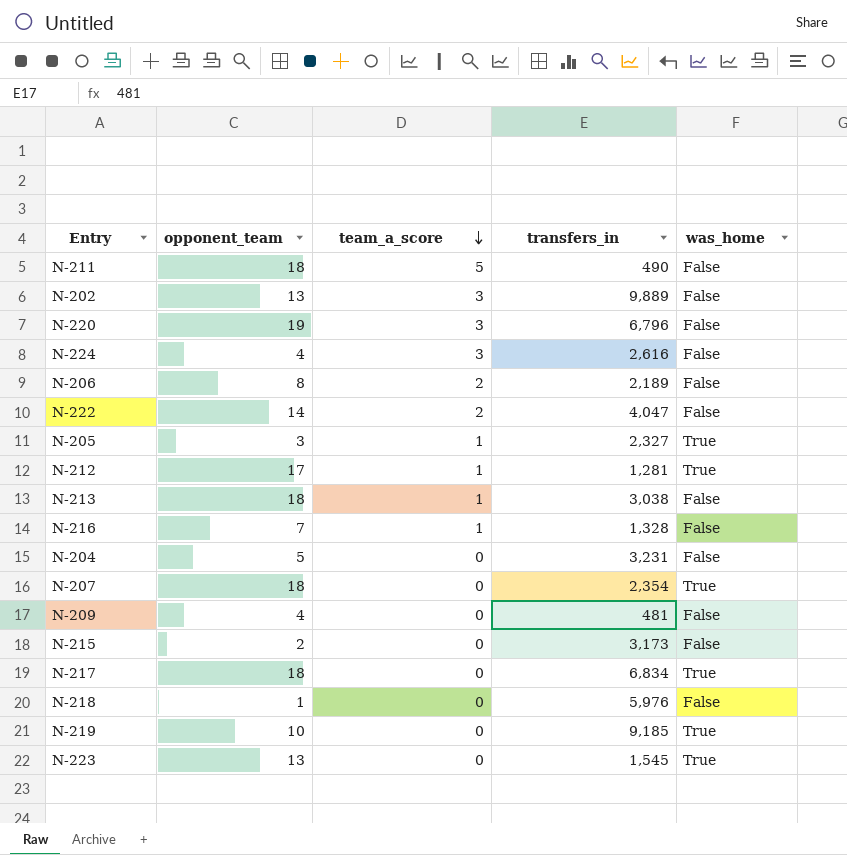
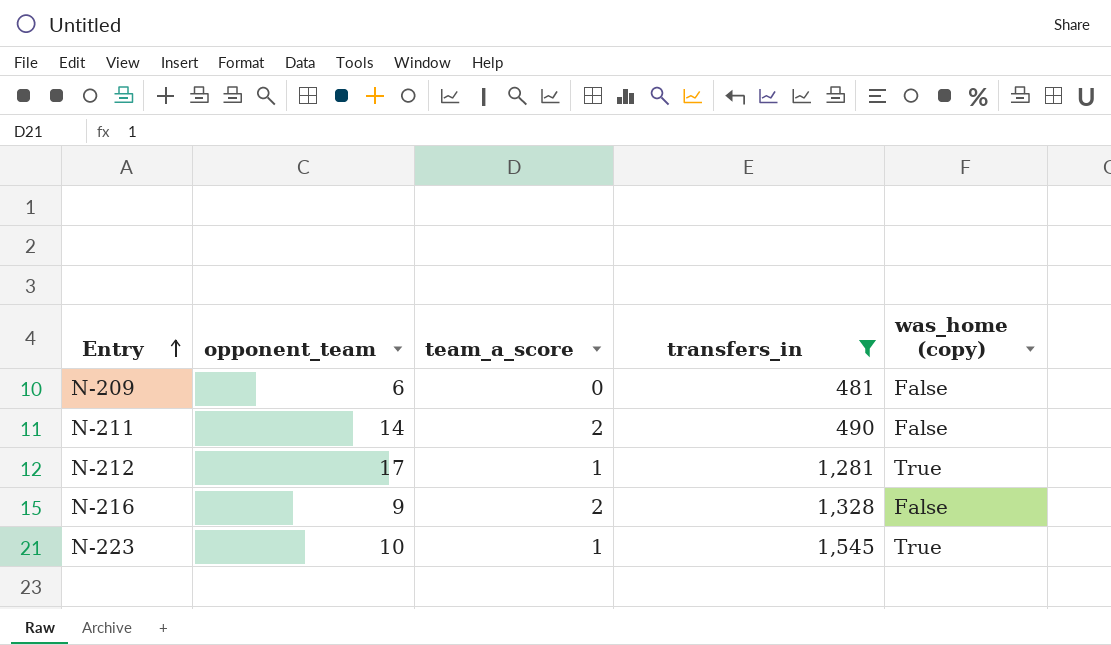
filter: none -> transfers_in <= 1,545
row order: team_a_score descending -> Entry ascending
column name: was_home -> was_home (copy)
N-209 | opponent_team: 4 -> 6
N-211 | opponent_team: 18 -> 14
N-211 | team_a_score: 5 -> 2
N-216 | opponent_team: 7 -> 9
N-216 | team_a_score: 1 -> 2
N-223 | opponent_team: 13 -> 10
N-223 | team_a_score: 0 -> 1

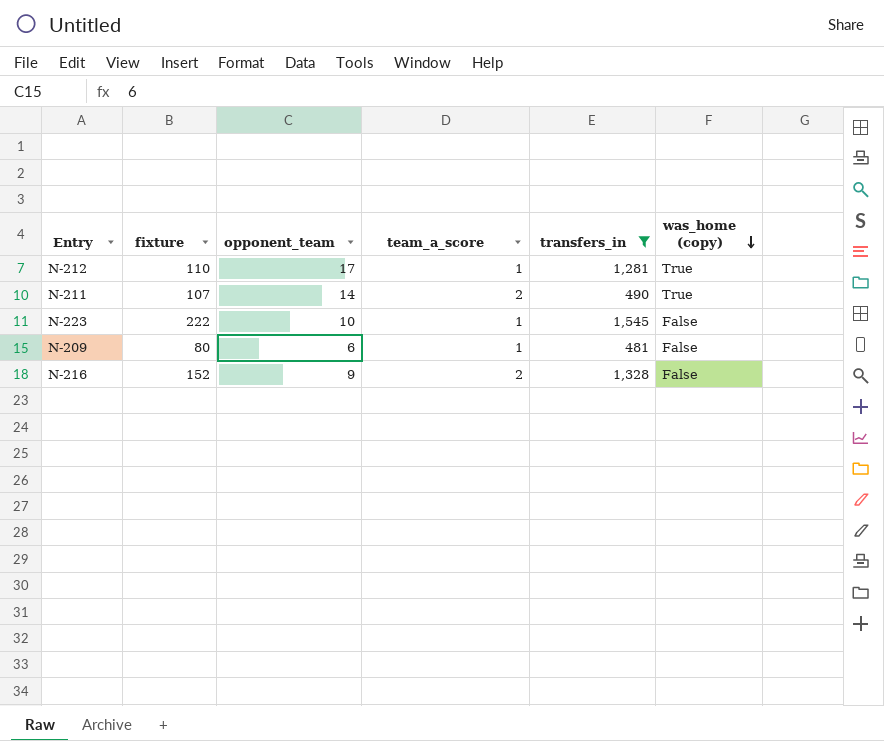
row order: Entry ascending -> was_home (copy) descending
column fixture | position: none -> 2
N-211 | was_home (copy): False -> True
N-223 | was_home (copy): True -> False
N-209 | team_a_score: 0 -> 1

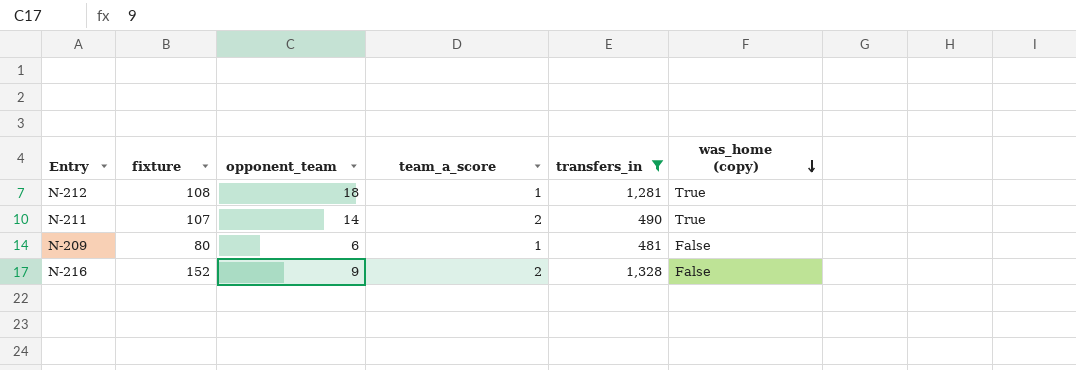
row N-223: 222 | 10 | 1 | 1,545 | False -> none
N-212 | fixture: 110 -> 108
N-212 | opponent_team: 17 -> 18

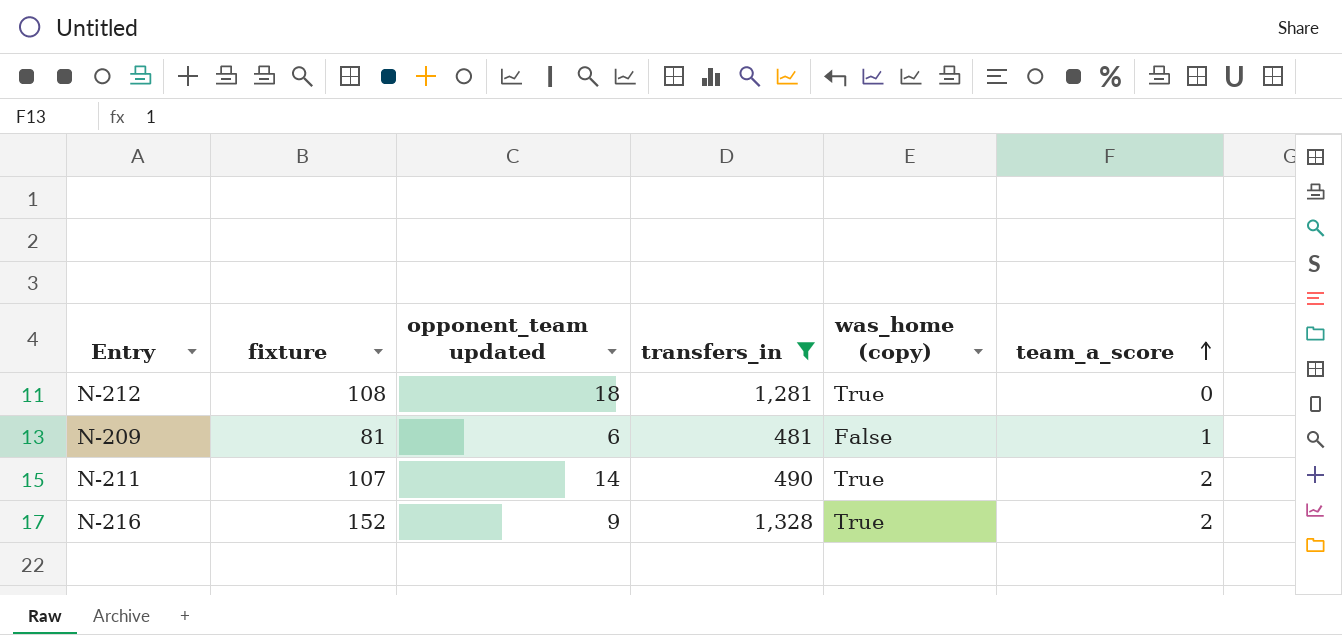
row order: was_home (copy) descending -> team_a_score ascending
column name: opponent_team -> opponent_team updated
column team_a_score | position: 4 -> 6
N-212 | team_a_score: 1 -> 0
N-209 | fixture: 80 -> 81
N-216 | was_home (copy): False -> True

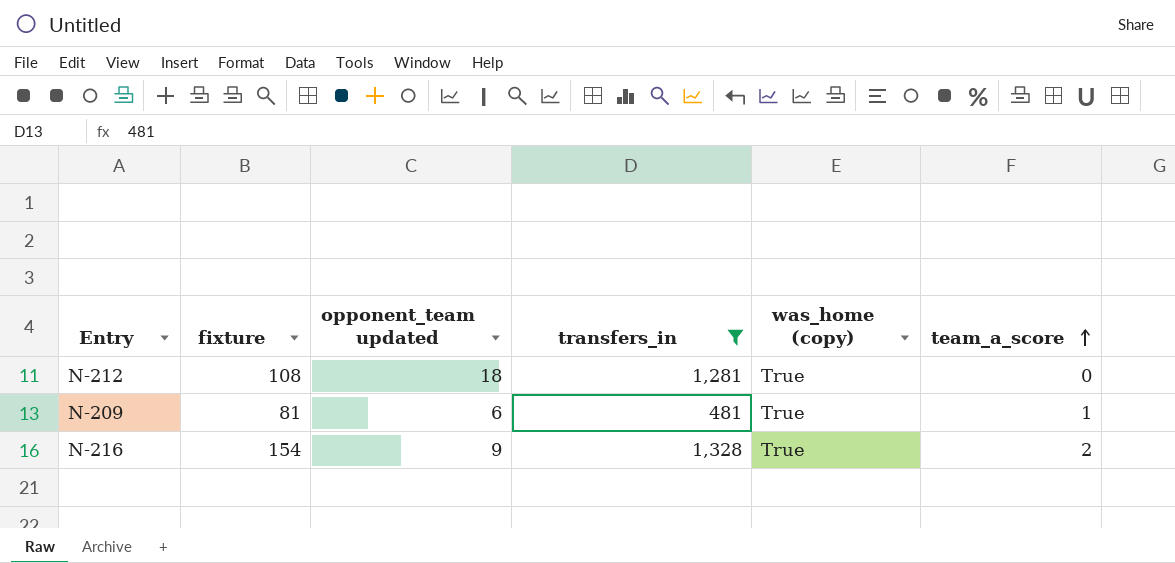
row N-211: 107 | 14 | 490 | True | 2 -> none
N-209 | was_home (copy): False -> True
N-216 | fixture: 152 -> 154

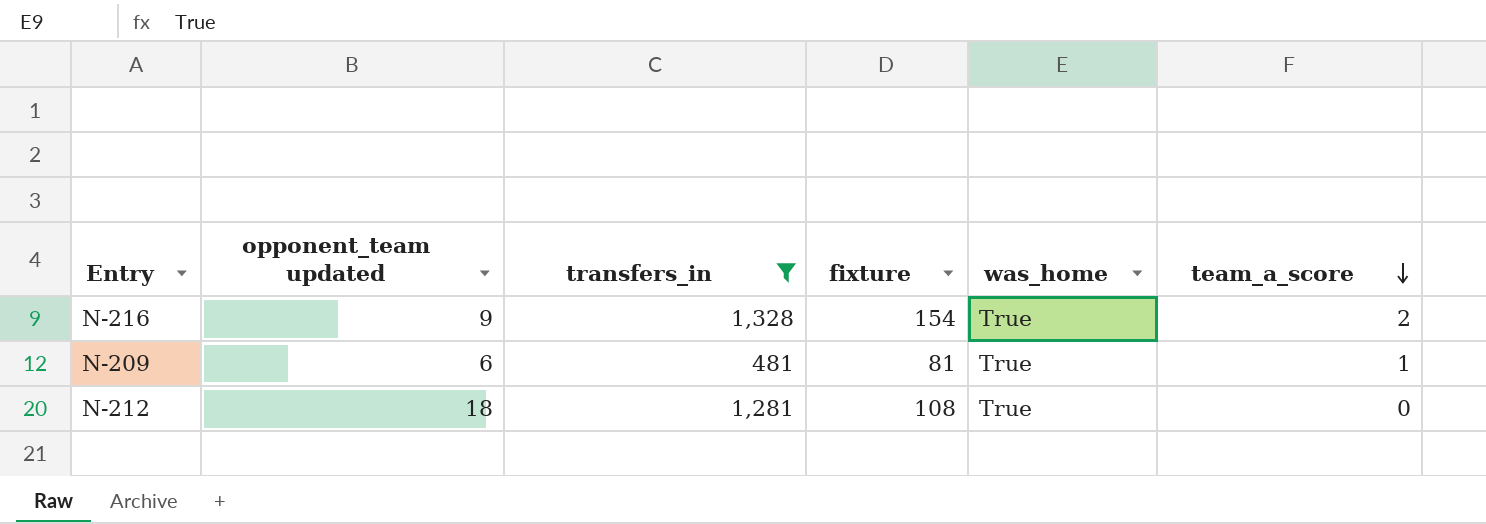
row order: team_a_score ascending -> team_a_score descending
column fixture | position: 2 -> 4
column name: was_home (copy) -> was_home

